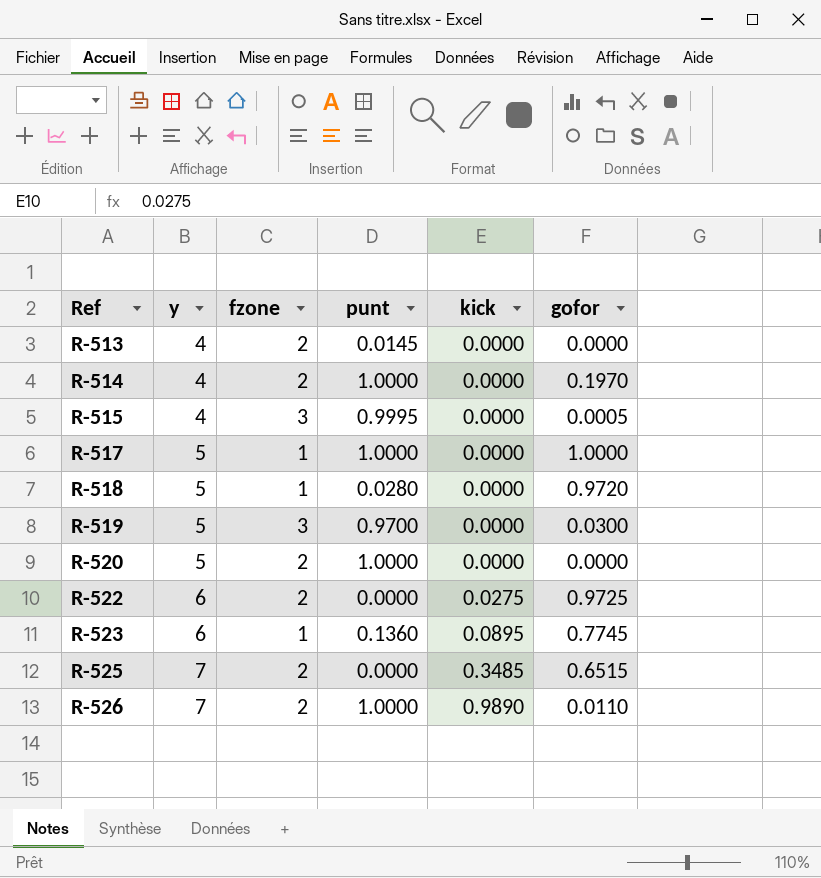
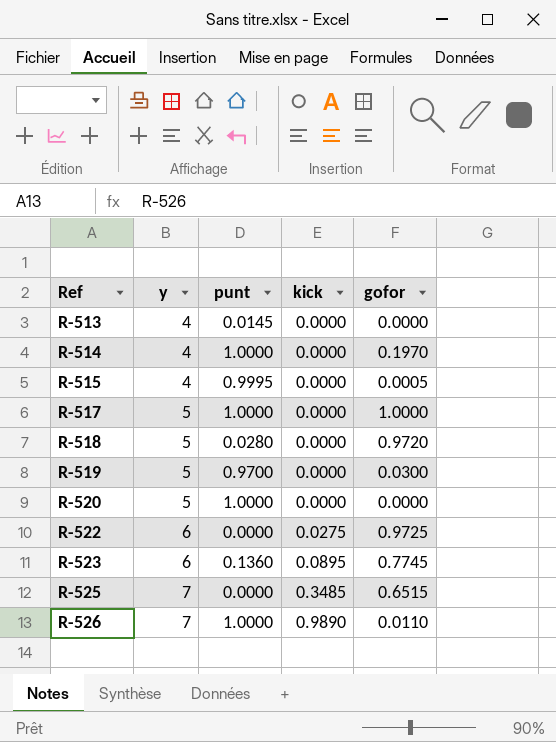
column fzone | position: 3 -> none

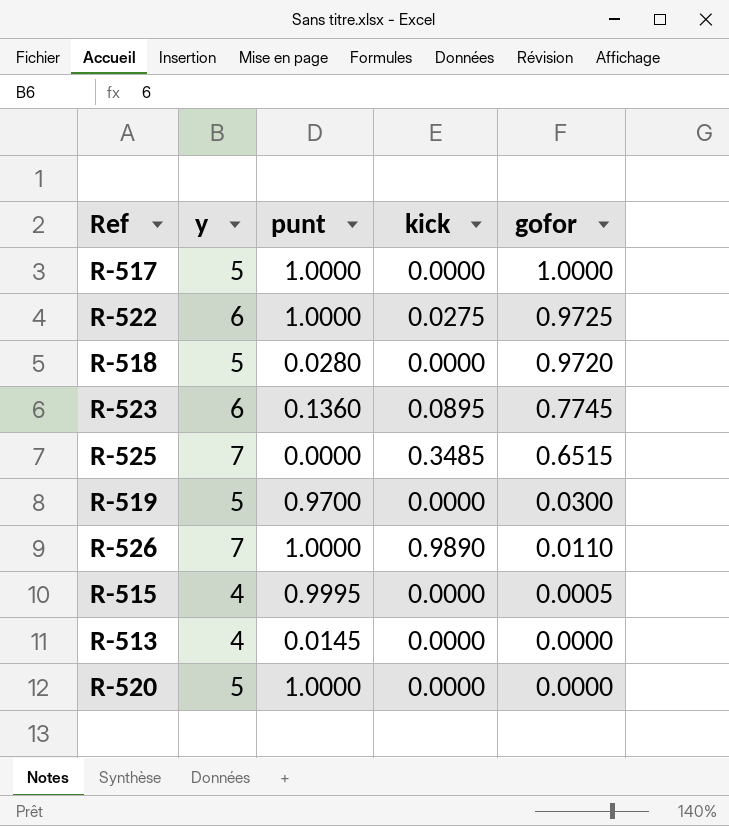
row order: Ref ascending -> gofor descending
row R-514: 4 | 1.0000 | 0.0000 | 0.1970 -> none
R-522 | punt: 0.0000 -> 1.0000

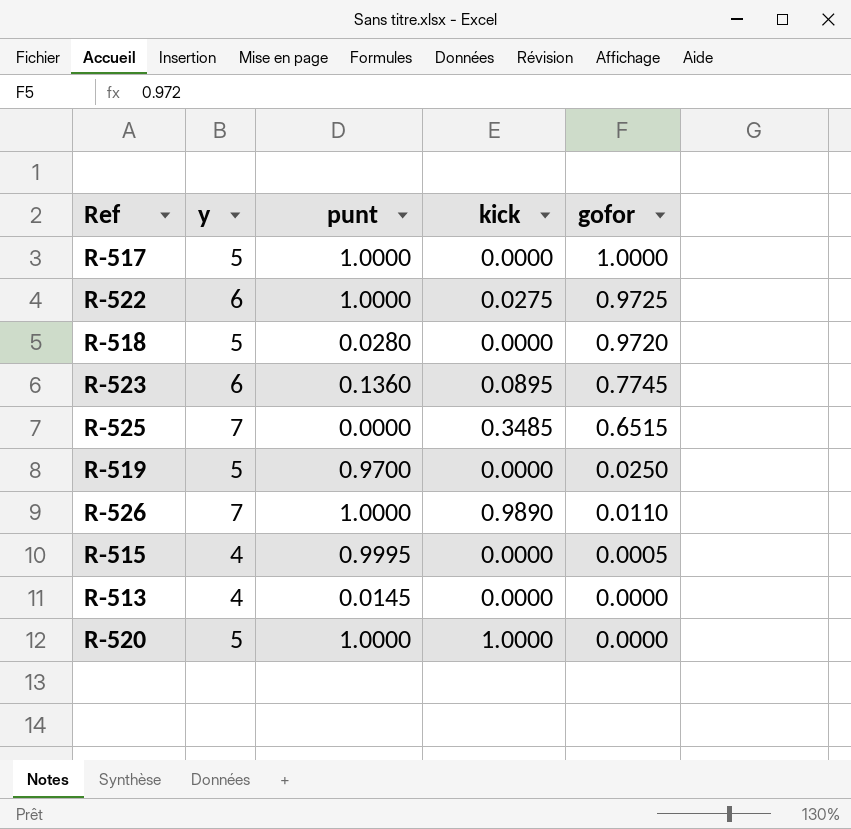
R-519 | gofor: 0.0300 -> 0.0250
R-520 | kick: 0.0000 -> 1.0000

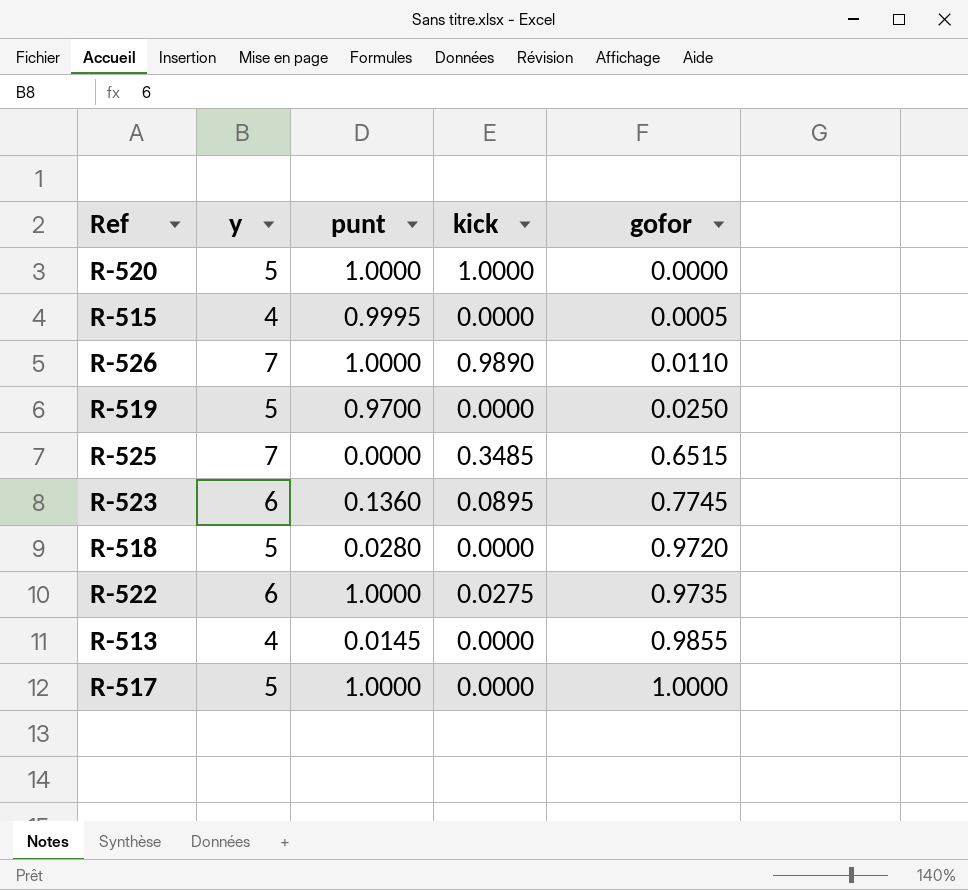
row order: gofor descending -> gofor ascending
R-522 | gofor: 0.9725 -> 0.9735
R-513 | gofor: 0.0000 -> 0.9855

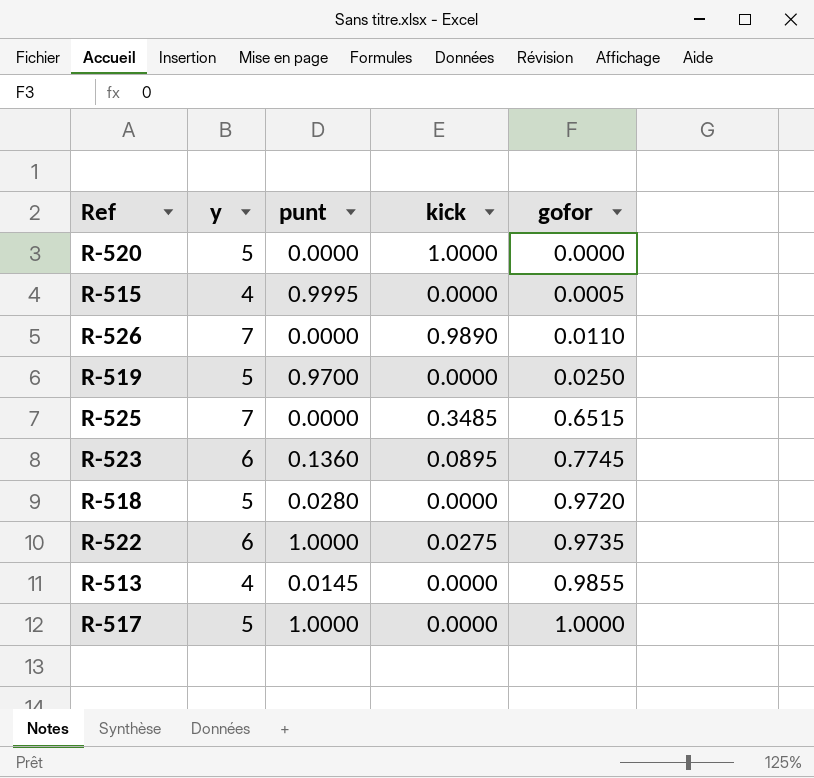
R-520 | punt: 1.0000 -> 0.0000
R-526 | punt: 1.0000 -> 0.0000

